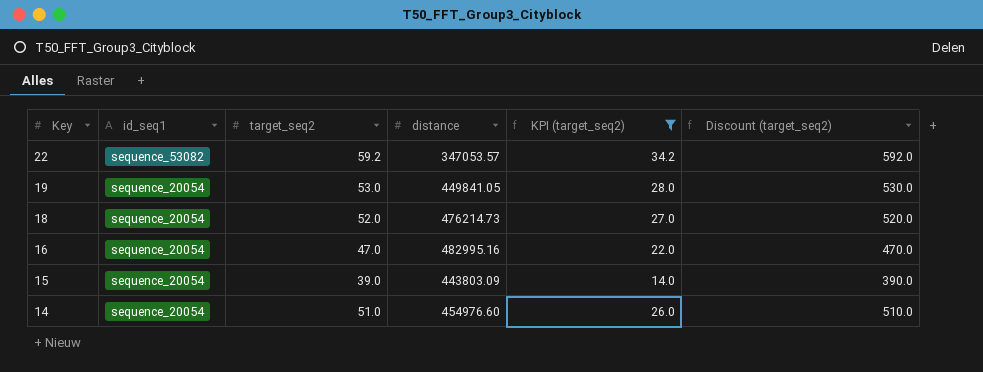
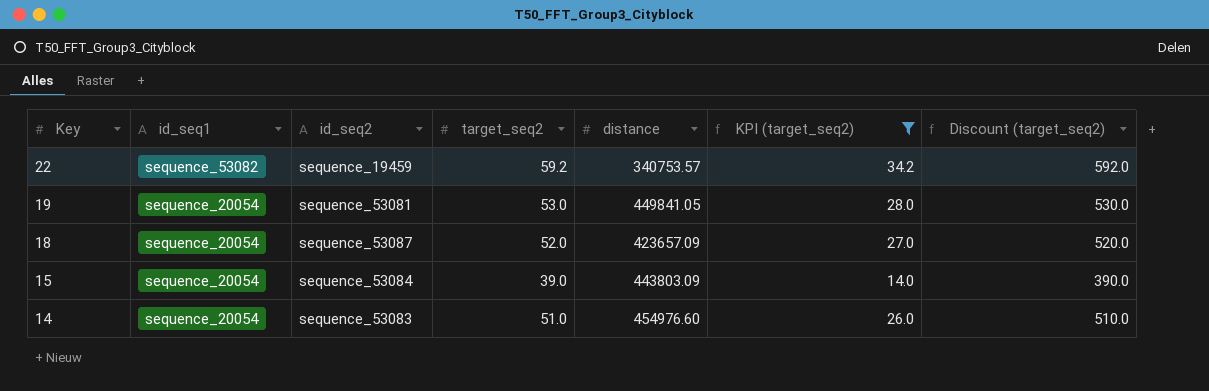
column id_seq2 | position: none -> 3
row 16: sequence_20054 | 47.0 | 482995.16 | 22.0 | 470.0 -> none
22 | distance: 347053.57 -> 340753.57
18 | distance: 476214.73 -> 423657.09

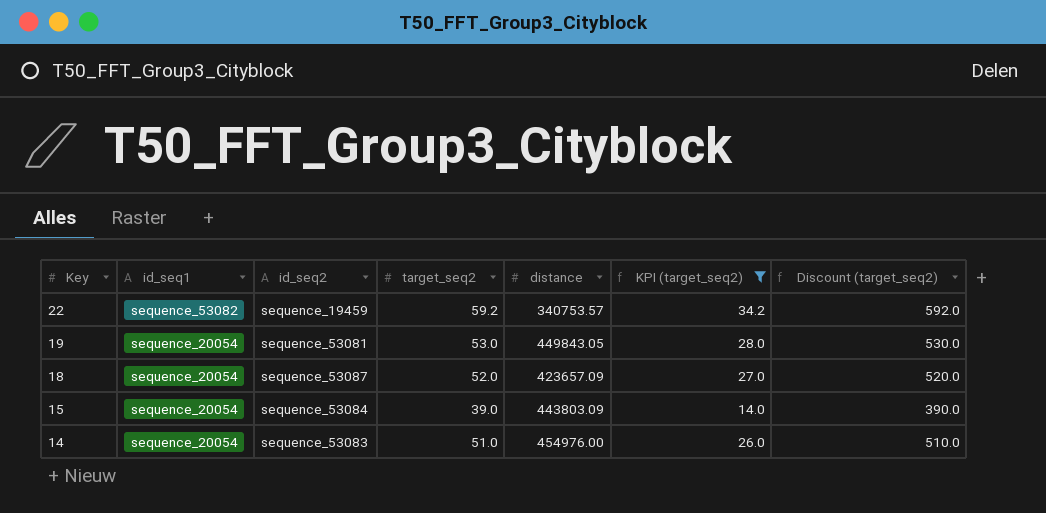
19 | distance: 449841.05 -> 449843.05
14 | distance: 454976.60 -> 454976.00

